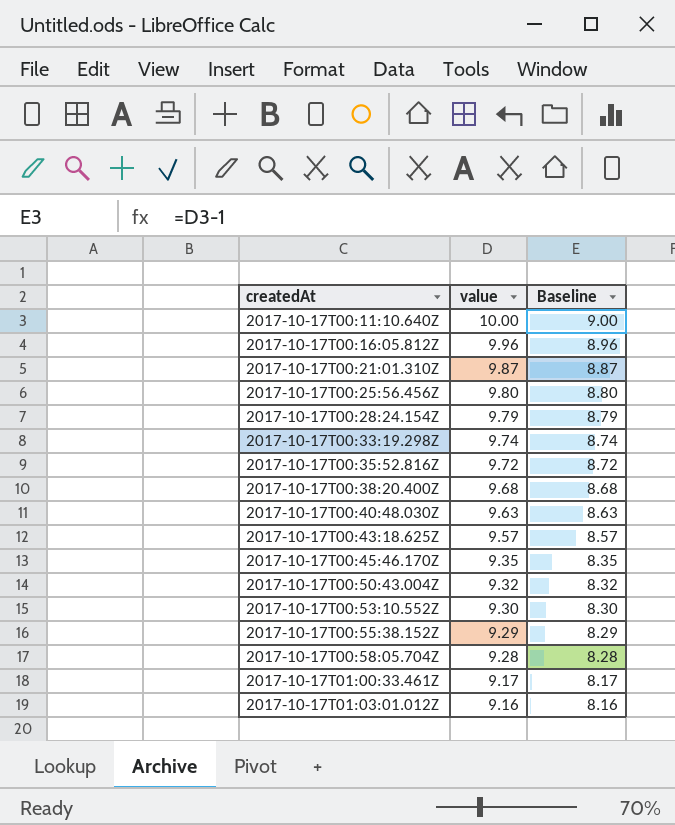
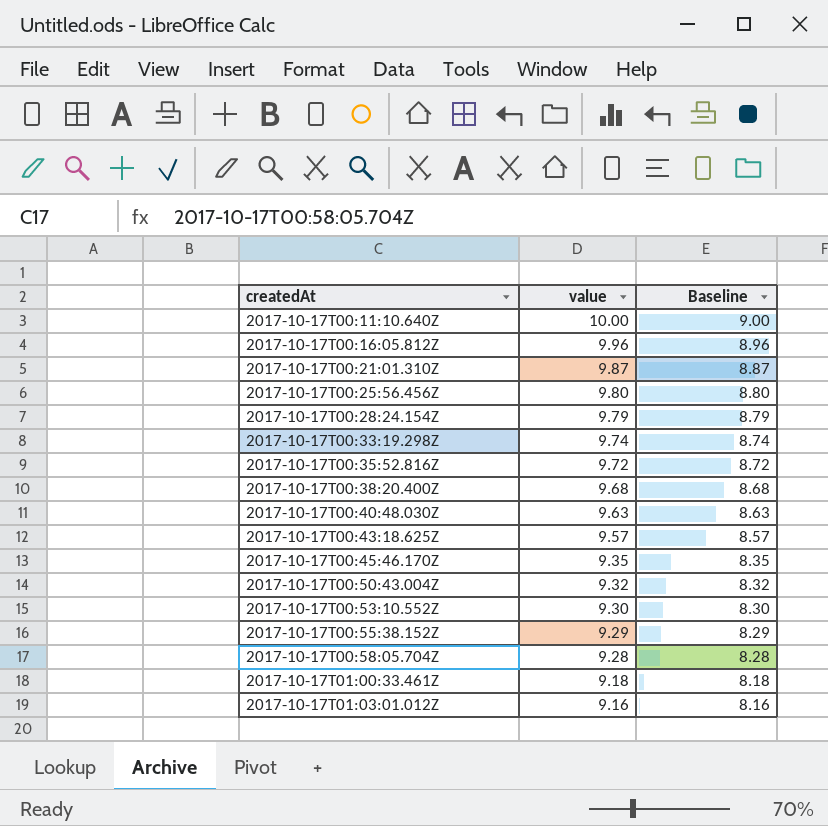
2017-10-17T01:00:33.461Z | value: 9.17 -> 9.18
2017-10-17T01:00:33.461Z | Baseline: 8.17 -> 8.18

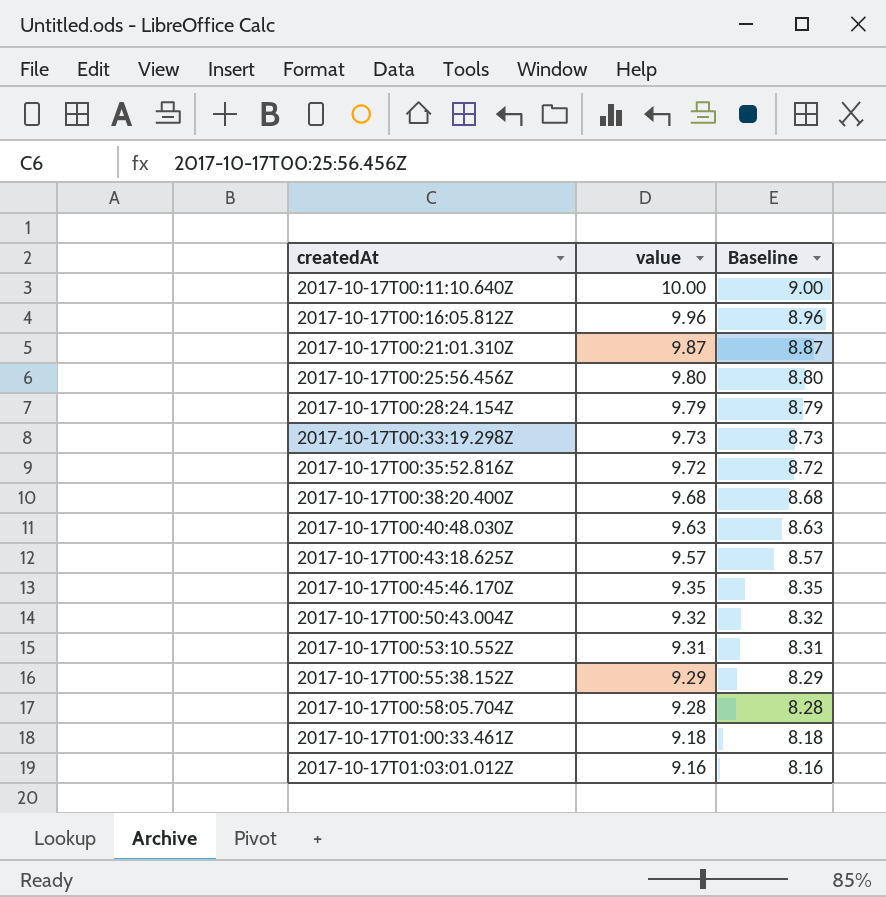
2017-10-17T00:33:19.298Z | value: 9.74 -> 9.73
2017-10-17T00:33:19.298Z | Baseline: 8.74 -> 8.73
2017-10-17T00:53:10.552Z | value: 9.30 -> 9.31
2017-10-17T00:53:10.552Z | Baseline: 8.30 -> 8.31

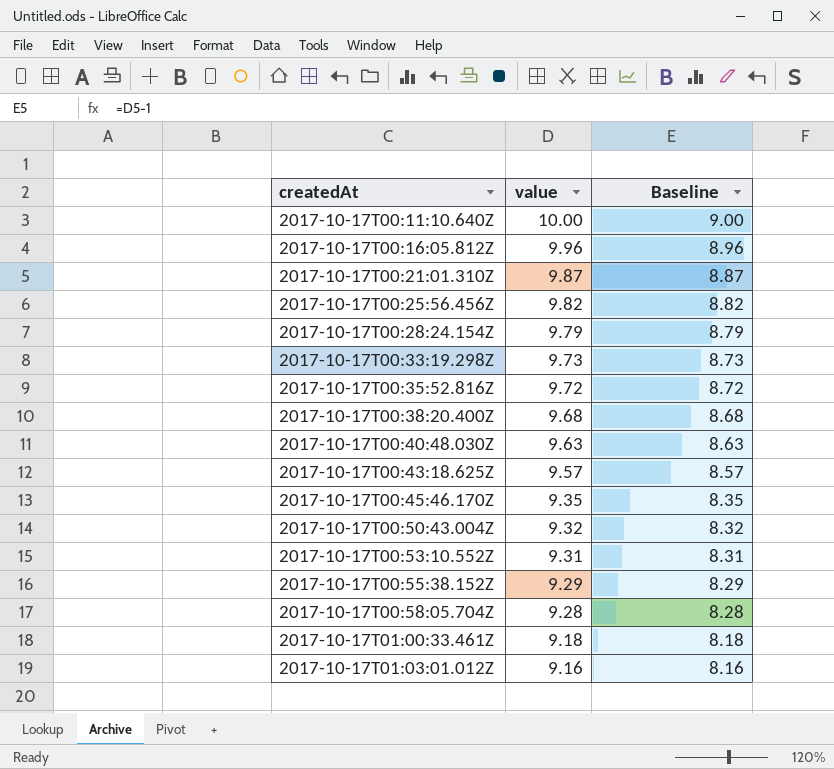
2017-10-17T00:25:56.456Z | value: 9.80 -> 9.82
2017-10-17T00:25:56.456Z | Baseline: 8.80 -> 8.82

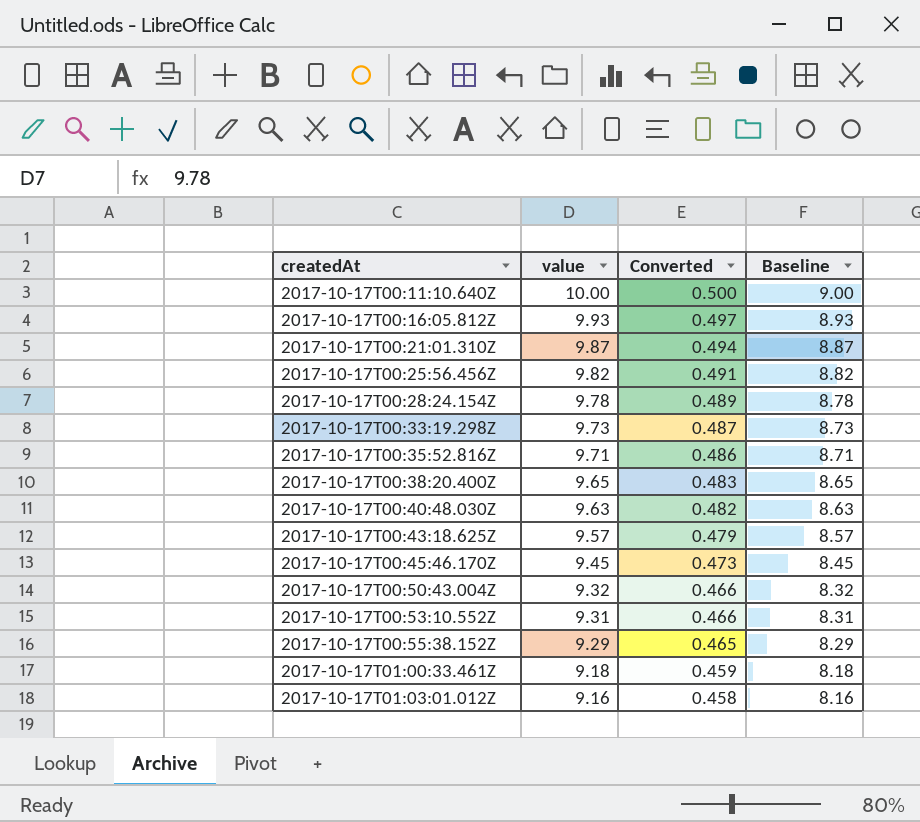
column Converted | formula: none -> [value] * 0.05
row 2017-10-17T00:58:05.704Z: 9.28 | 8.28 -> none
2017-10-17T00:16:05.812Z | value: 9.96 -> 9.93
2017-10-17T00:16:05.812Z | Baseline: 8.96 -> 8.93
2017-10-17T00:28:24.154Z | value: 9.79 -> 9.78
2017-10-17T00:28:24.154Z | Baseline: 8.79 -> 8.78
2017-10-17T00:35:52.816Z | value: 9.72 -> 9.71
2017-10-17T00:35:52.816Z | Baseline: 8.72 -> 8.71
2017-10-17T00:38:20.400Z | value: 9.68 -> 9.65
2017-10-17T00:38:20.400Z | Baseline: 8.68 -> 8.65
2017-10-17T00:45:46.170Z | value: 9.35 -> 9.45
2017-10-17T00:45:46.170Z | Baseline: 8.35 -> 8.45

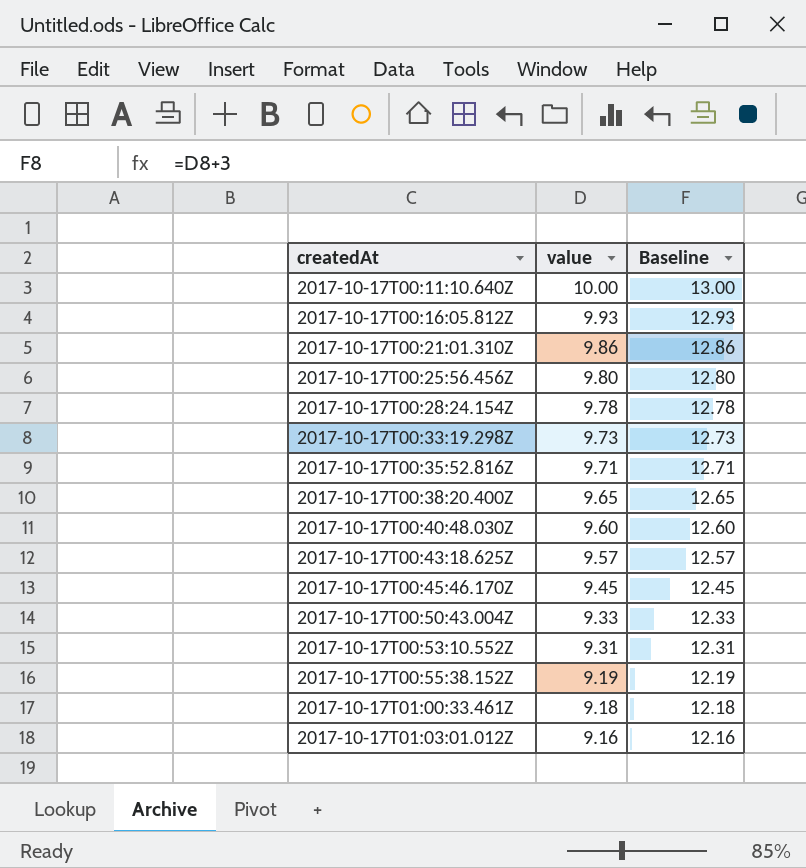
column Converted | formula: [value] * 0.05 -> none
column Baseline | formula: [value] - 1 -> [value] + 3
2017-10-17T00:21:01.310Z | value: 9.87 -> 9.86
2017-10-17T00:25:56.456Z | value: 9.82 -> 9.80
2017-10-17T00:40:48.030Z | value: 9.63 -> 9.60
2017-10-17T00:50:43.004Z | value: 9.32 -> 9.33
2017-10-17T00:55:38.152Z | value: 9.29 -> 9.19

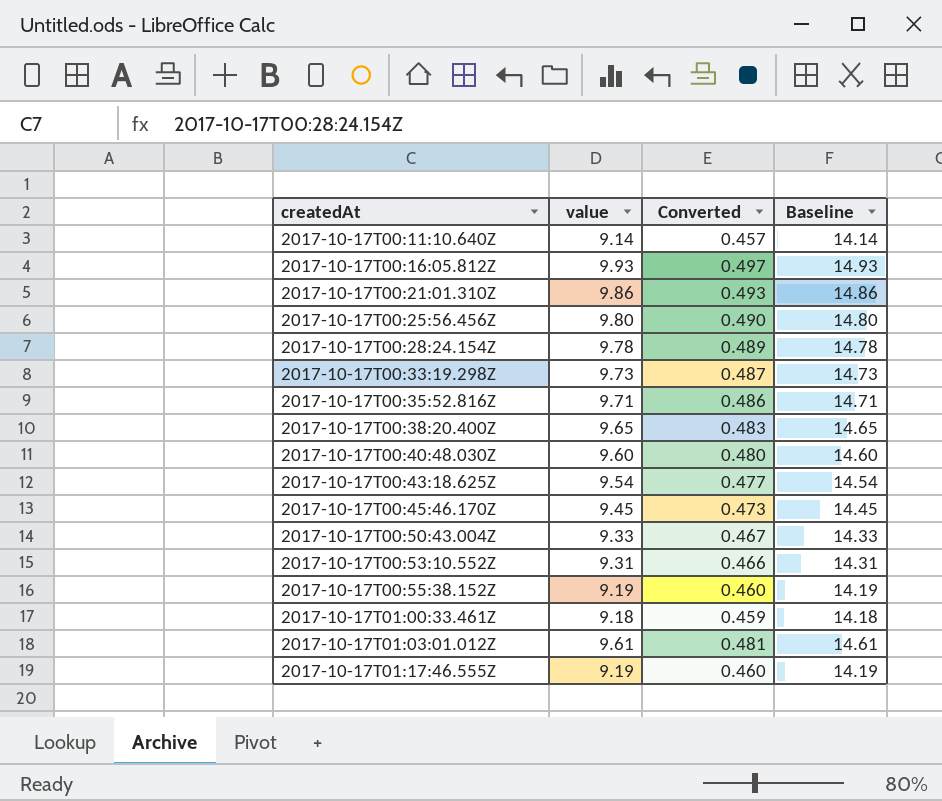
column Converted | formula: none -> [value] * 0.05
column Baseline | formula: [value] + 3 -> [value] + 5
2017-10-17T00:11:10.640Z | value: 10.00 -> 9.14
2017-10-17T00:43:18.625Z | value: 9.57 -> 9.54
2017-10-17T01:03:01.012Z | value: 9.16 -> 9.61
row 2017-10-17T01:17:46.555Z: none -> 9.19 | 0.460 | 14.19

